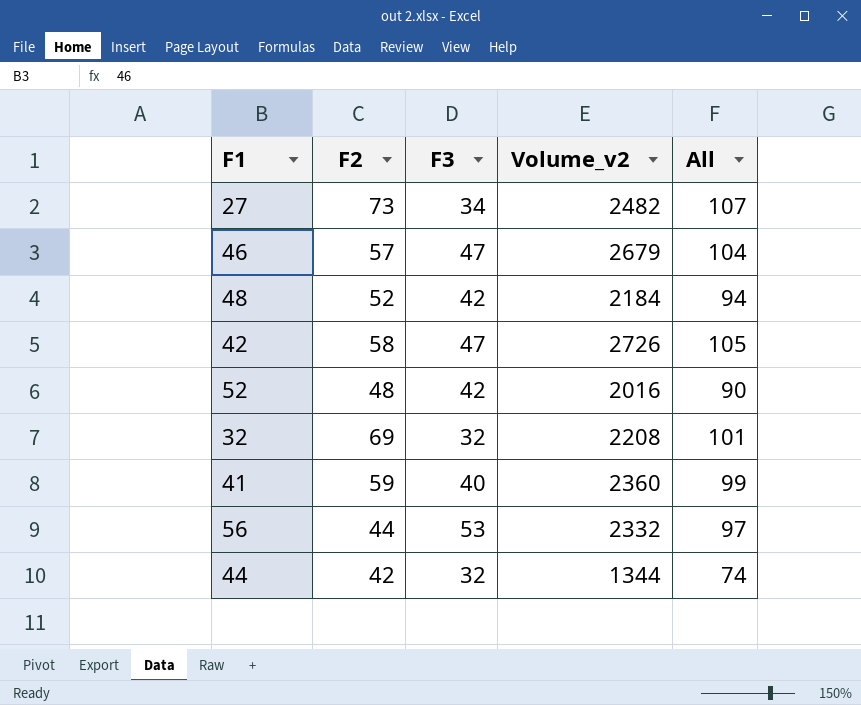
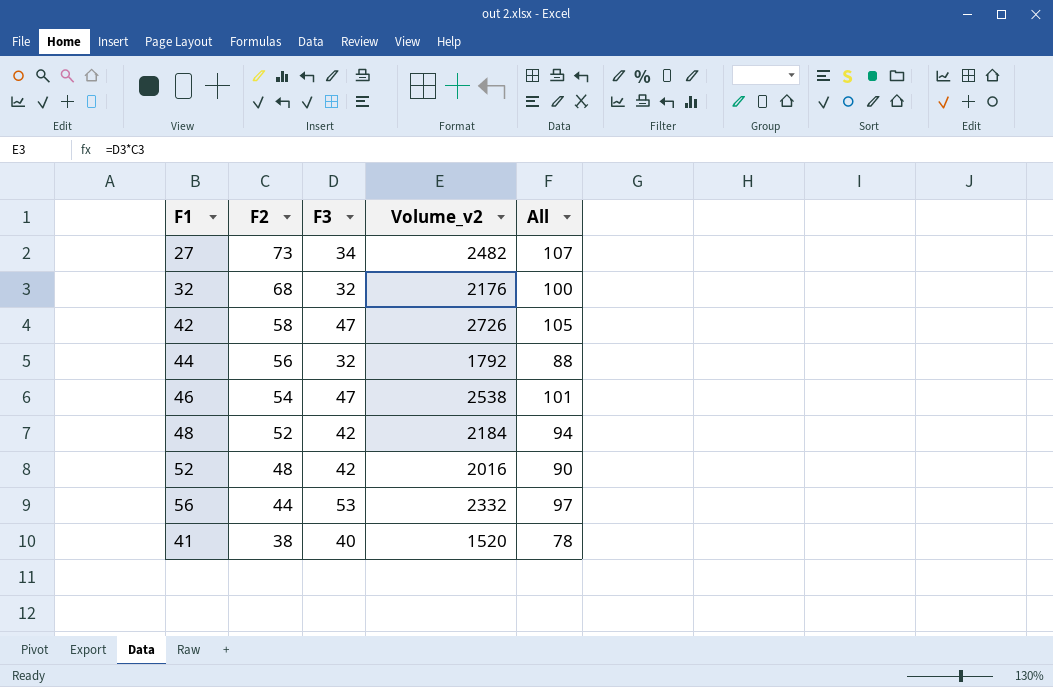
row order: none -> F2 descending
32 | F2: 69 -> 68
32 | Volume_v2: 2208 -> 2176
32 | All: 101 -> 100
44 | F2: 42 -> 56
44 | Volume_v2: 1344 -> 1792
44 | All: 74 -> 88
46 | F2: 57 -> 54
46 | Volume_v2: 2679 -> 2538
46 | All: 104 -> 101
41 | F2: 59 -> 38
41 | Volume_v2: 2360 -> 1520
41 | All: 99 -> 78

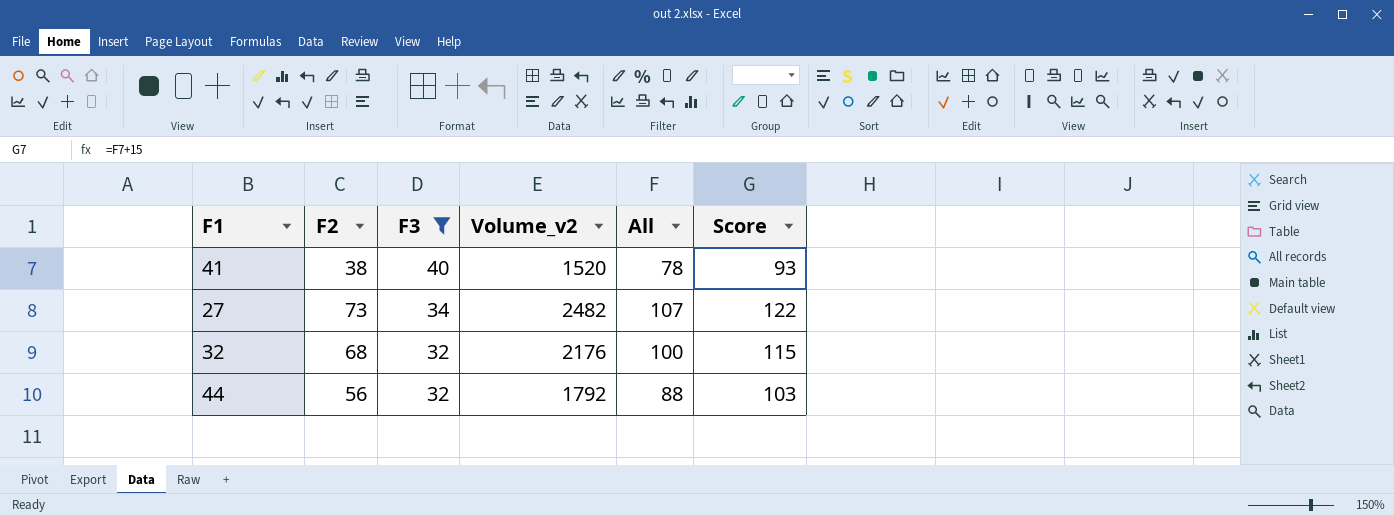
filter: none -> F3 <= 40
row order: F2 descending -> F3 descending
column Score | formula: none -> [All] + 15

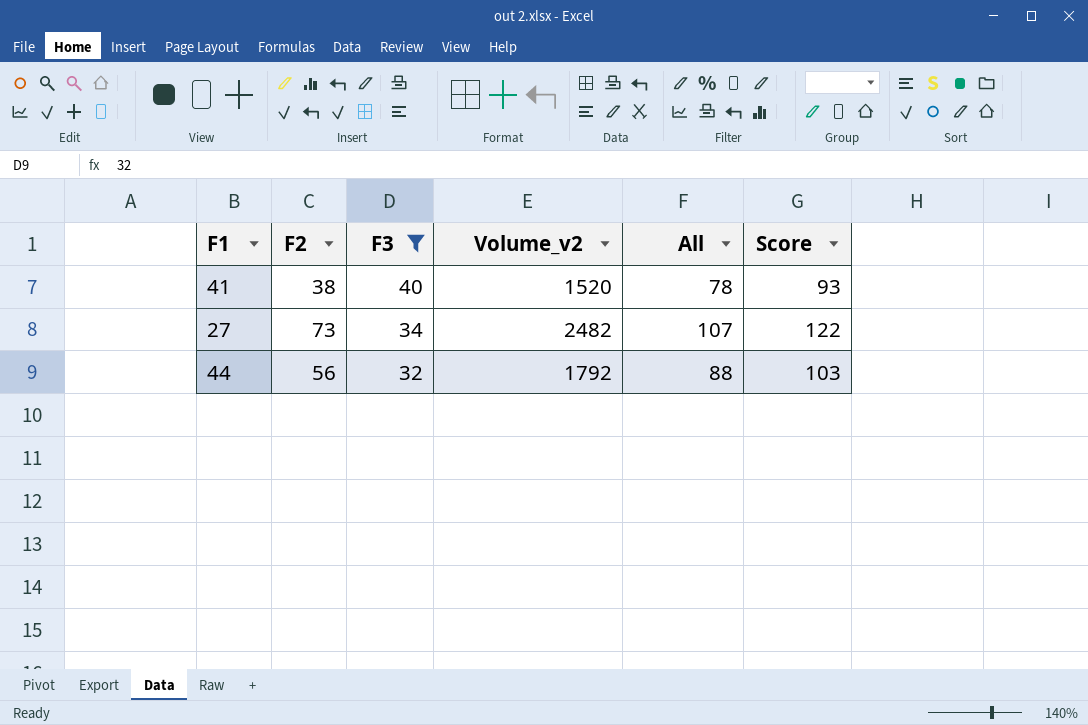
row 32: 68 | 32 | 2176 | 100 | 115 -> none

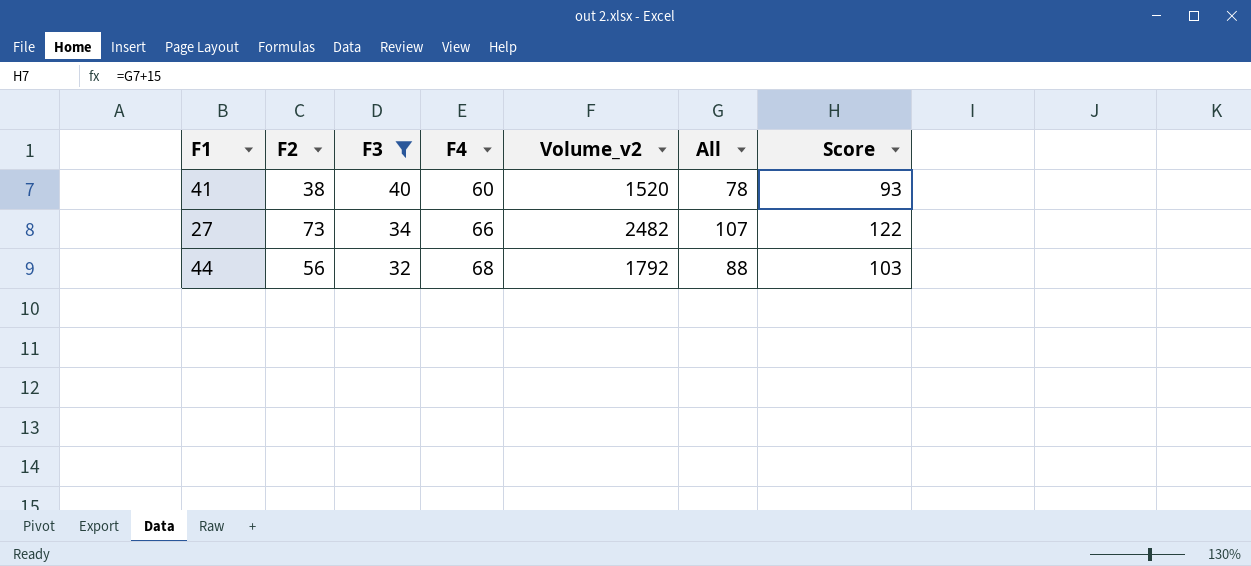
column F4 | position: none -> 4

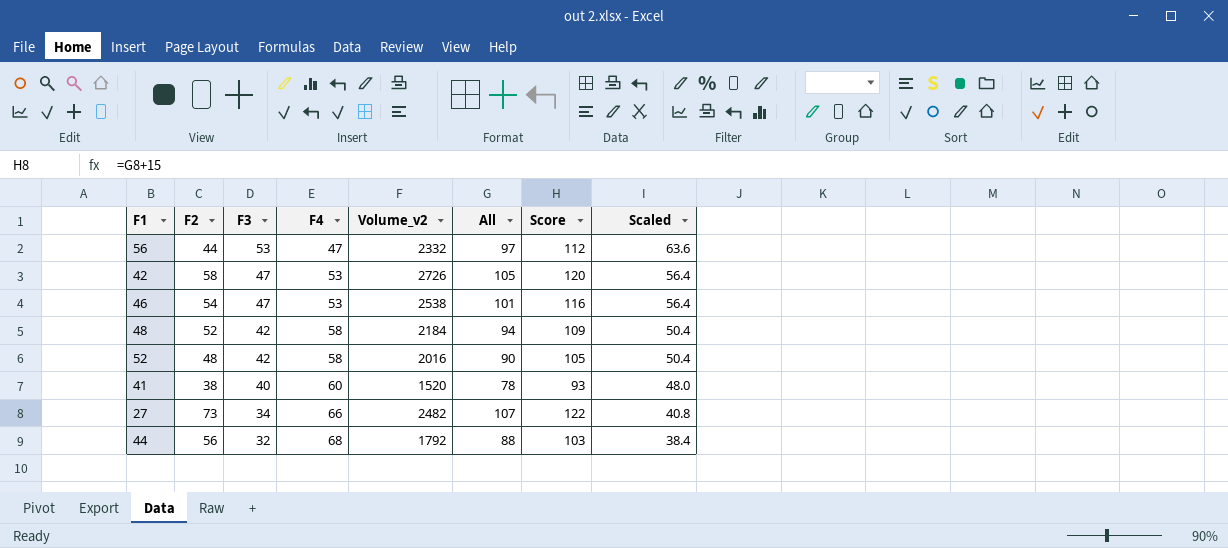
filter: F3 <= 40 -> none
column Scaled | formula: none -> [F3] * 1.2

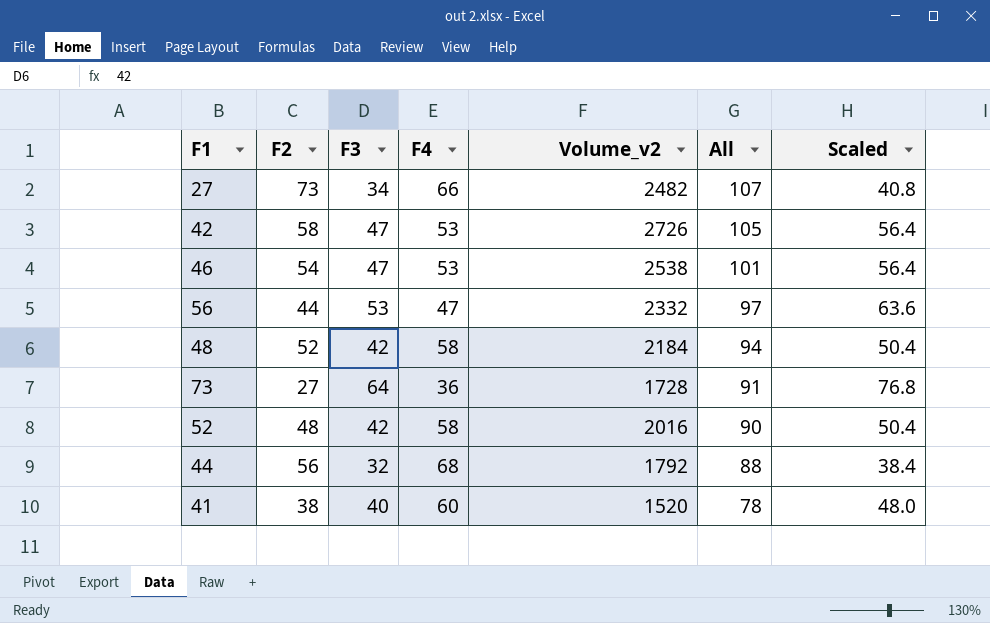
row order: F3 descending -> All descending
column Score | formula: [All] + 15 -> none
row 73: none -> 27 | 64 | 36 | 1728 | 91 | 76.8

